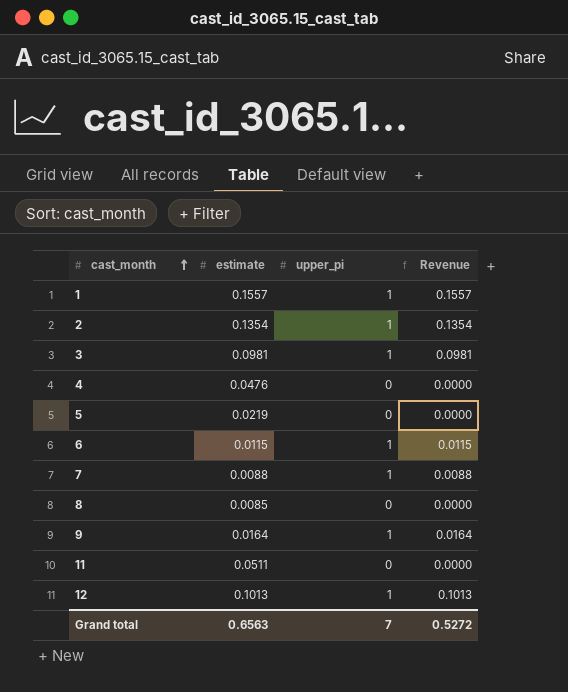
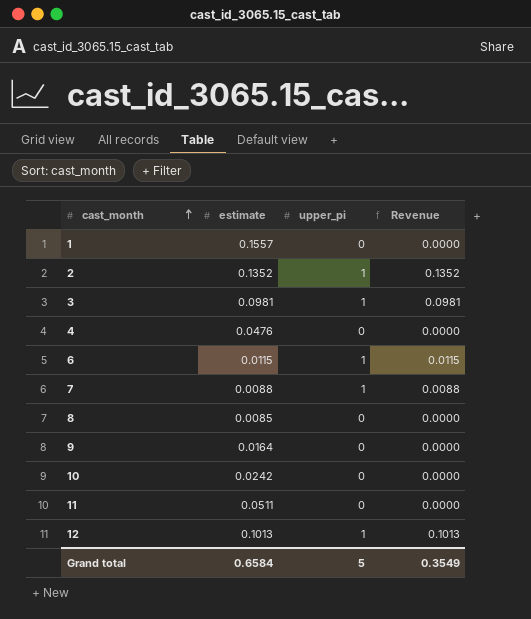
row 5: 0.0219 | 0 | 0.0000 -> none
1 | upper_pi: 1 -> 0
1 | Revenue: 0.1557 -> 0.0000
2 | estimate: 0.1354 -> 0.1352
2 | Revenue: 0.1354 -> 0.1352
9 | upper_pi: 1 -> 0
9 | Revenue: 0.0164 -> 0.0000
row 10: none -> 0.0242 | 0 | 0.0000
Grand total | estimate: 0.6563 -> 0.6584
Grand total | upper_pi: 7 -> 5
Grand total | Revenue: 0.5272 -> 0.3549

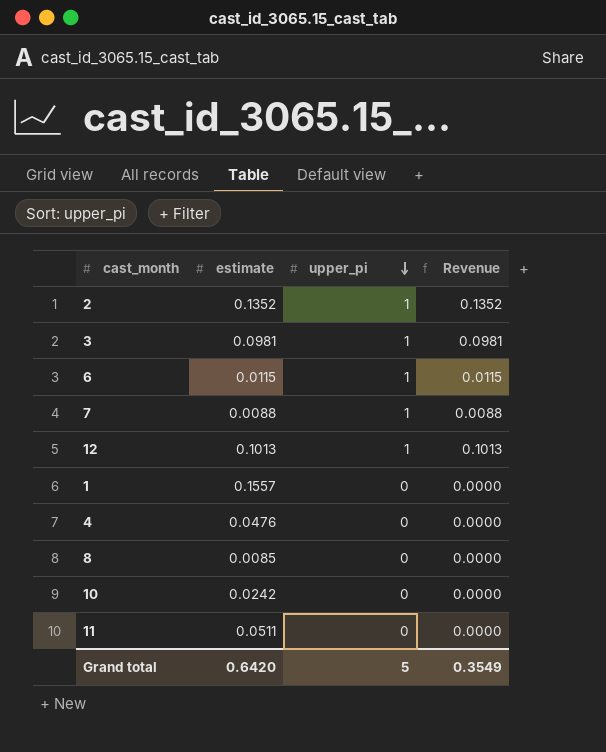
row order: cast_month ascending -> upper_pi descending
row 9: 0.0164 | 0 | 0.0000 -> none
Grand total | estimate: 0.6584 -> 0.6420

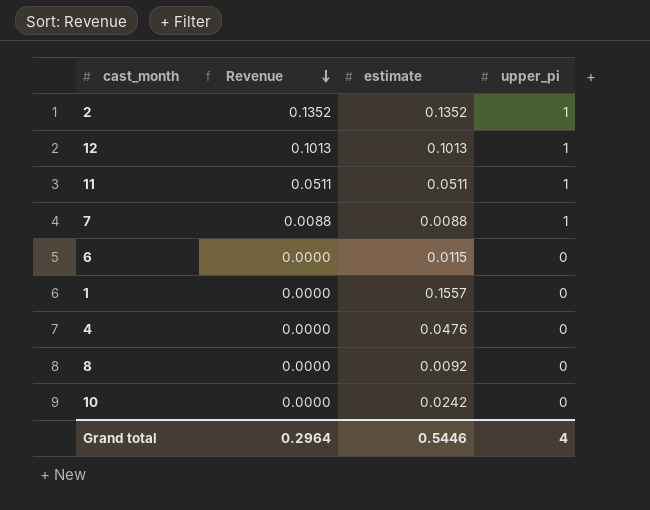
row order: upper_pi descending -> Revenue descending
column Revenue | position: 4 -> 2
row 3: 0.0981 | 1 | 0.0981 -> none
11 | Revenue: 0.0000 -> 0.0511
11 | upper_pi: 0 -> 1
6 | Revenue: 0.0115 -> 0.0000
6 | upper_pi: 1 -> 0
8 | estimate: 0.0085 -> 0.0092
Grand total | Revenue: 0.3549 -> 0.2964
Grand total | estimate: 0.6420 -> 0.5446
Grand total | upper_pi: 5 -> 4

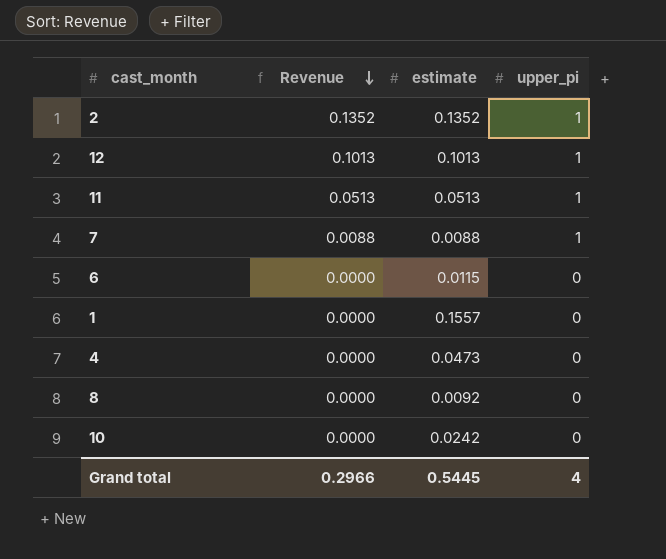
11 | Revenue: 0.0511 -> 0.0513
11 | estimate: 0.0511 -> 0.0513
4 | estimate: 0.0476 -> 0.0473
Grand total | Revenue: 0.2964 -> 0.2966
Grand total | estimate: 0.5446 -> 0.5445

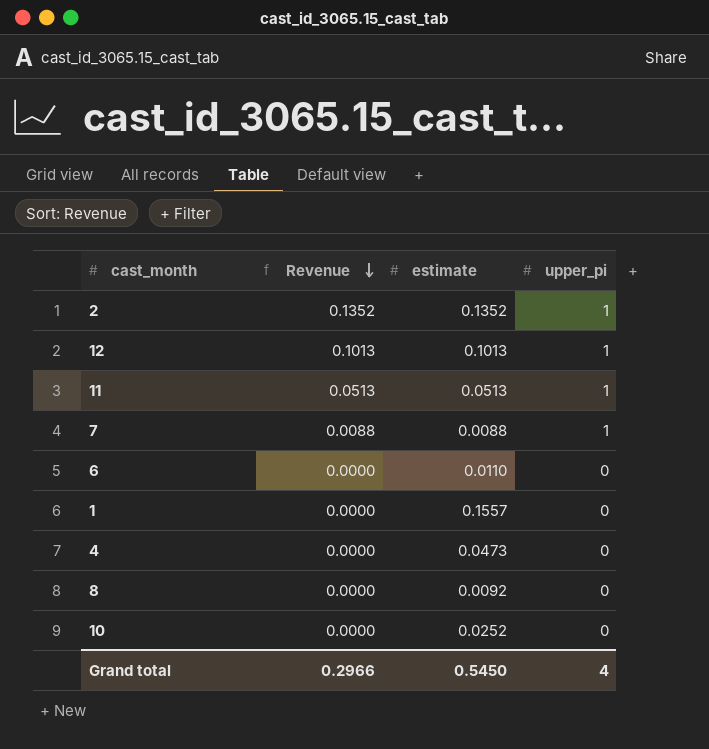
6 | estimate: 0.0115 -> 0.0110
10 | estimate: 0.0242 -> 0.0252
Grand total | estimate: 0.5445 -> 0.5450

